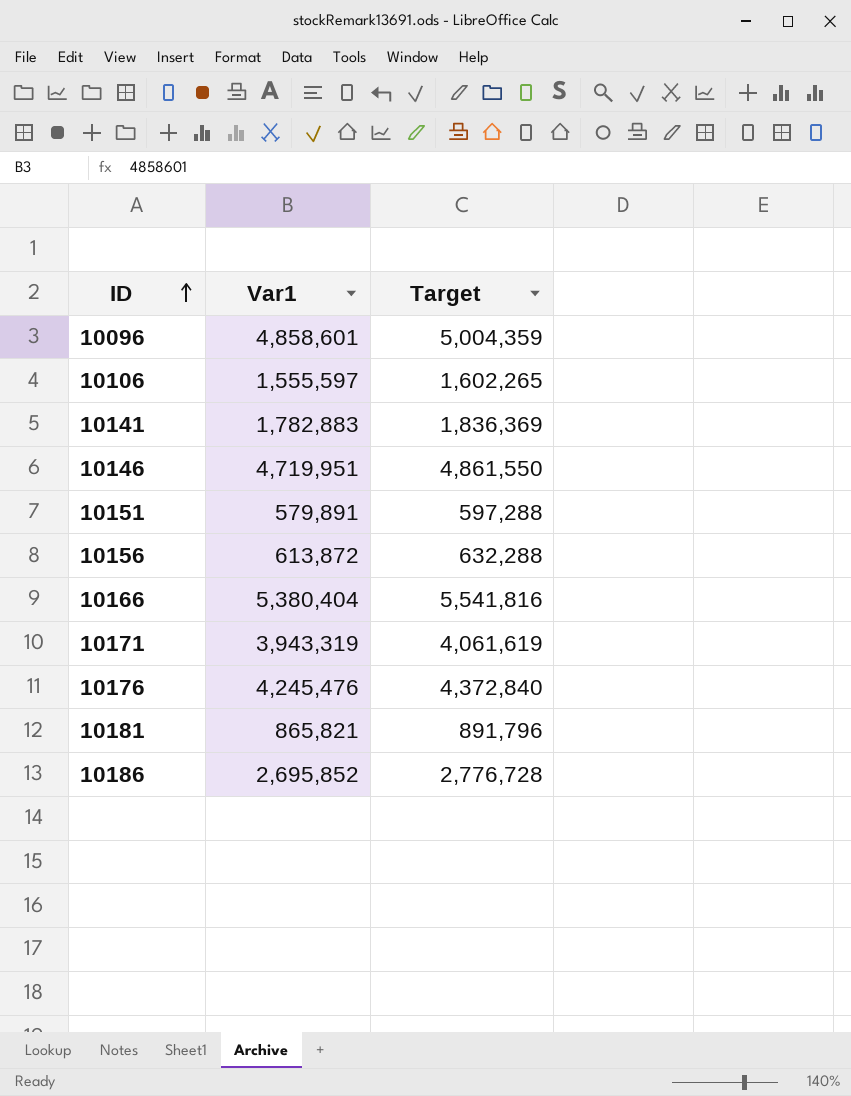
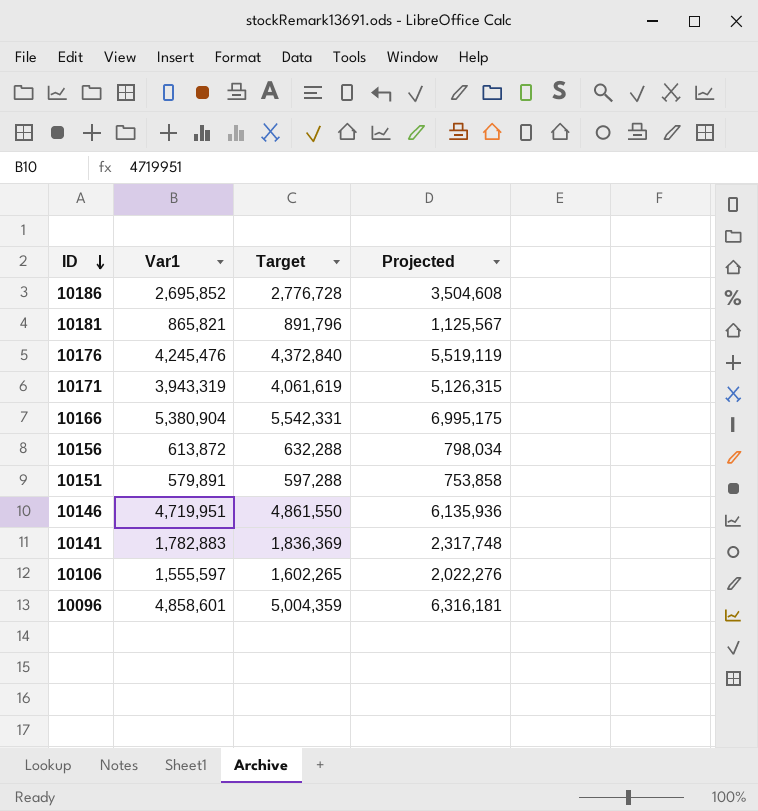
row order: ID ascending -> ID descending
column Projected | formula: none -> [Var1] * 1.3
10166 | Var1: 5,380,404 -> 5,380,904
10166 | Target: 5,541,816 -> 5,542,331

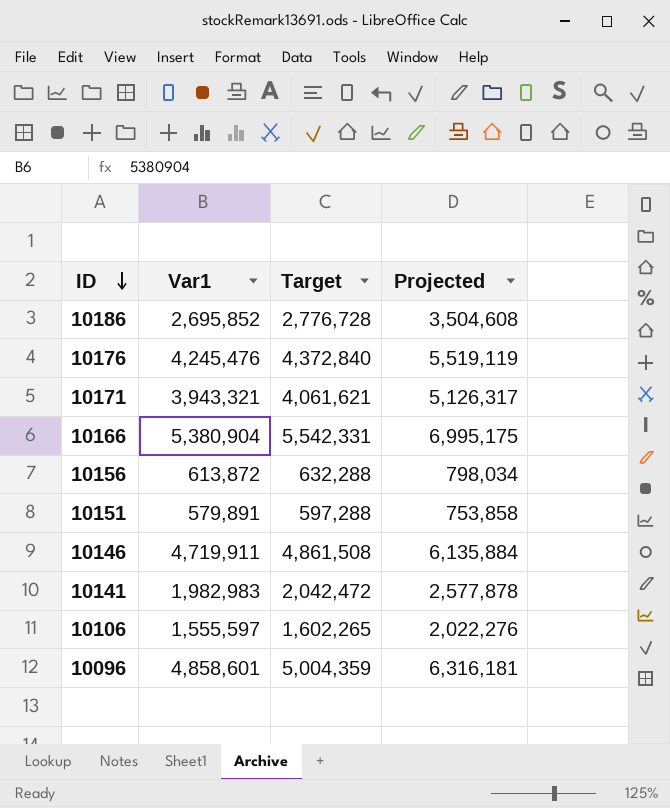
row 10181: 865,821 | 891,796 | 1,125,567 -> none
10171 | Var1: 3,943,319 -> 3,943,321
10171 | Target: 4,061,619 -> 4,061,621
10171 | Projected: 5,126,315 -> 5,126,317
10146 | Var1: 4,719,951 -> 4,719,911
10146 | Target: 4,861,550 -> 4,861,508
10146 | Projected: 6,135,936 -> 6,135,884
10141 | Var1: 1,782,883 -> 1,982,983
10141 | Target: 1,836,369 -> 2,042,472
10141 | Projected: 2,317,748 -> 2,577,878

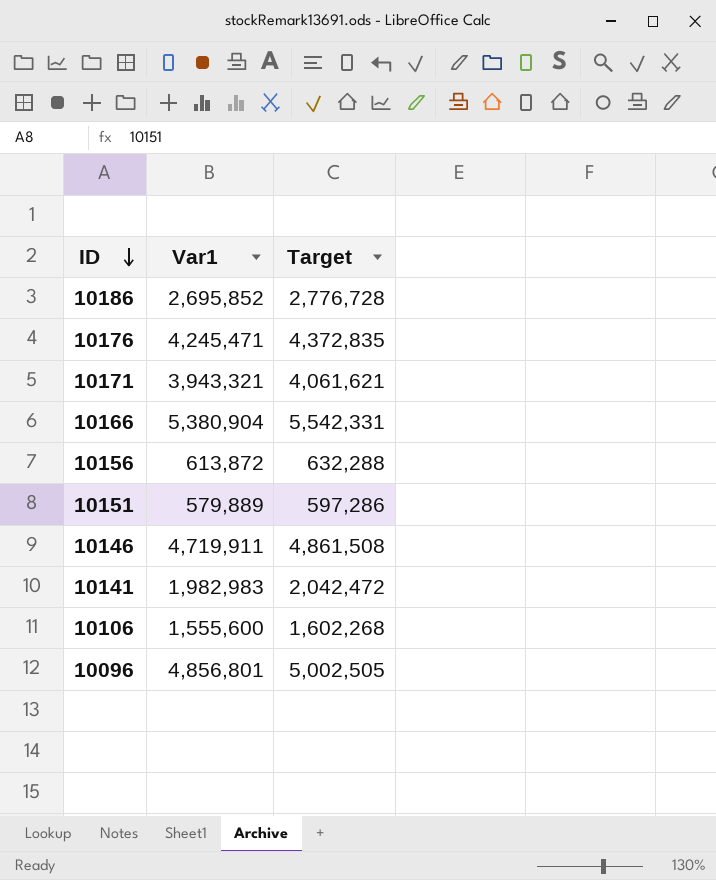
column Projected | formula: [Var1] * 1.3 -> none
10176 | Var1: 4,245,476 -> 4,245,471
10176 | Target: 4,372,840 -> 4,372,835
10151 | Var1: 579,891 -> 579,889
10151 | Target: 597,288 -> 597,286
10106 | Var1: 1,555,597 -> 1,555,600
10106 | Target: 1,602,265 -> 1,602,268
10096 | Var1: 4,858,601 -> 4,856,801
10096 | Target: 5,004,359 -> 5,002,505

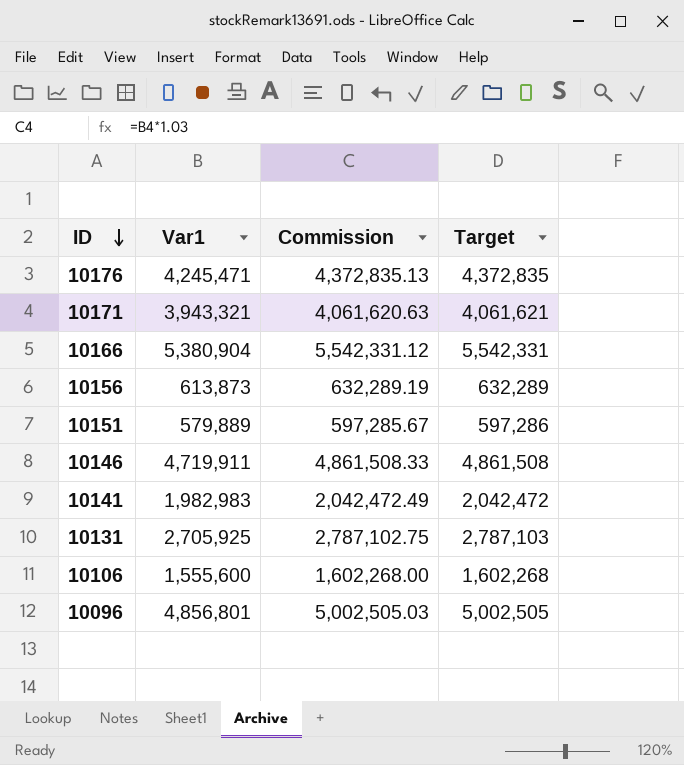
column Commission | formula: none -> [Var1] * 1.03
row 10186: 2,695,852 | 2,776,728 -> none
10156 | Var1: 613,872 -> 613,873
10156 | Target: 632,288 -> 632,289
row 10131: none -> 2,705,925 | 2,787,102.75 | 2,787,103

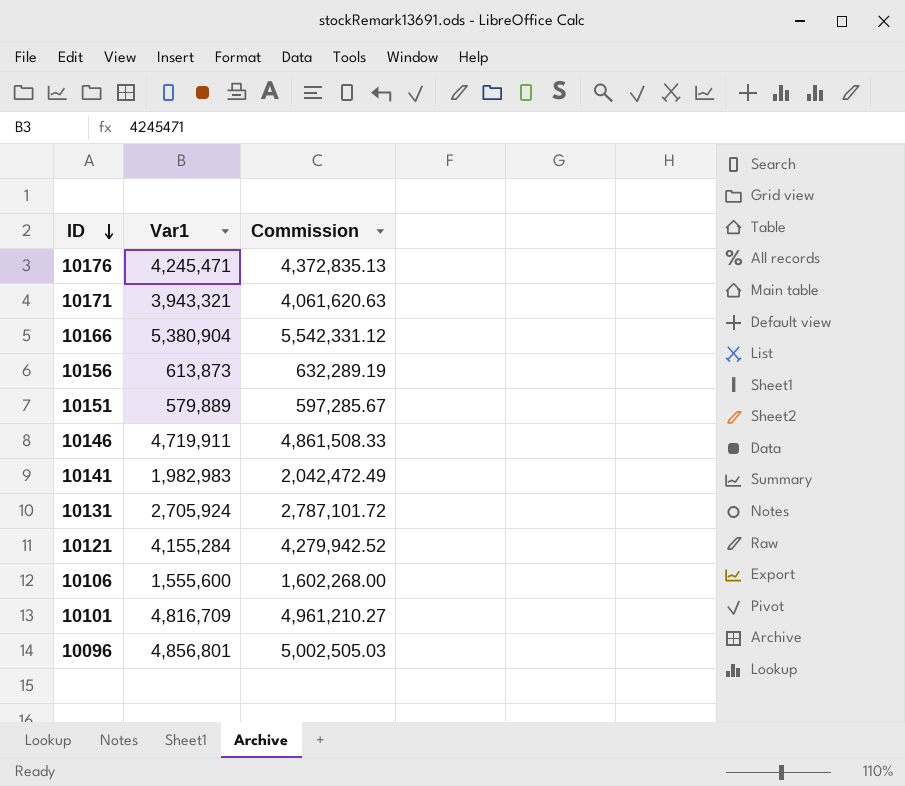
column Target | formula: [Var1] * 1.03 -> none
10131 | Var1: 2,705,925 -> 2,705,924
10131 | Commission: 2,787,102.75 -> 2,787,101.72
row 10121: none -> 4,155,284 | 4,279,942.52
row 10101: none -> 4,816,709 | 4,961,210.27

